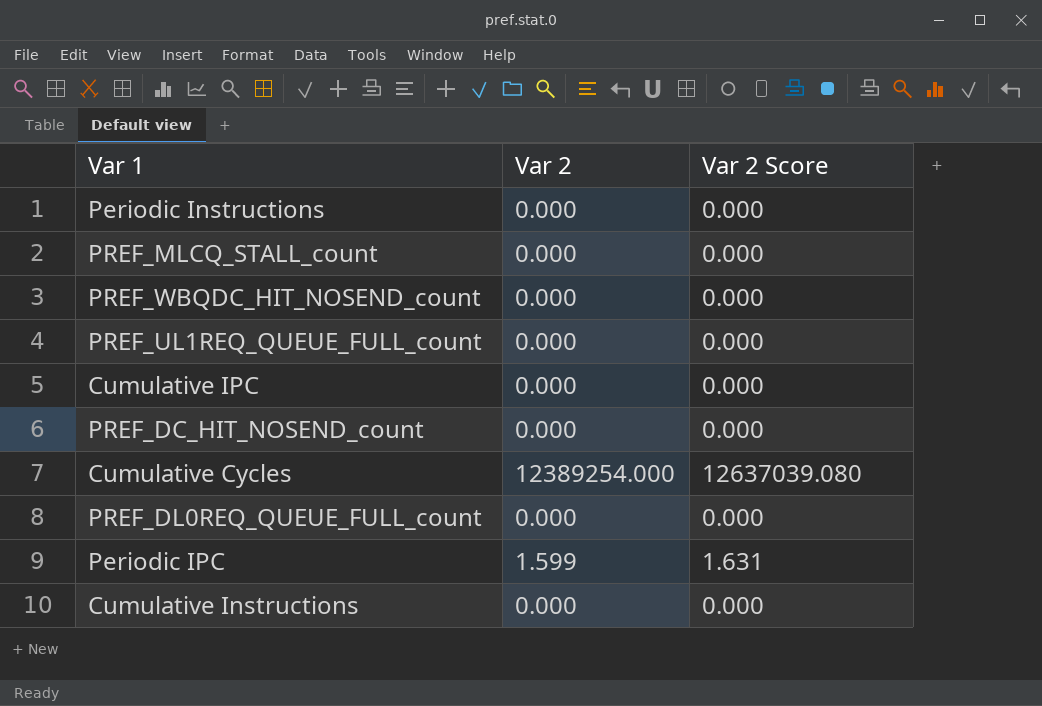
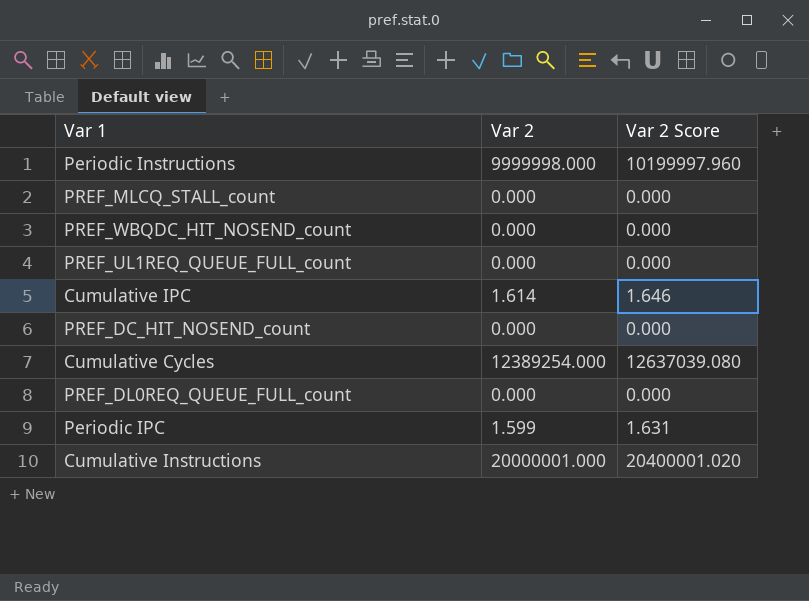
Periodic Instructions | Var 2: 0.000 -> 9999998.000
Periodic Instructions | Var 2 Score: 0.000 -> 10199997.960
Cumulative IPC | Var 2: 0.000 -> 1.614
Cumulative IPC | Var 2 Score: 0.000 -> 1.646
Cumulative Instructions | Var 2: 0.000 -> 20000001.000
Cumulative Instructions | Var 2 Score: 0.000 -> 20400001.020

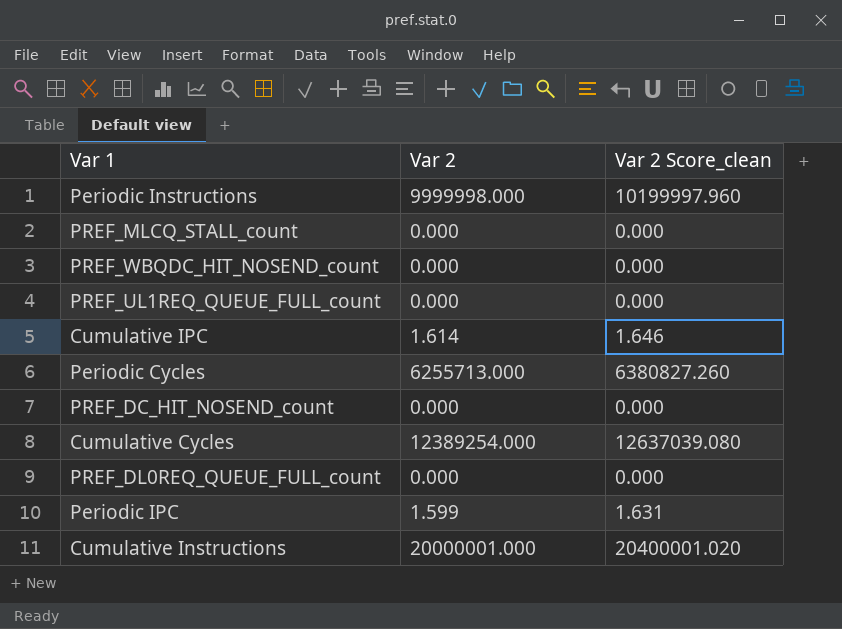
column name: Var 2 Score -> Var 2 Score_clean
row Periodic Cycles: none -> 6255713.000 | 6380827.260

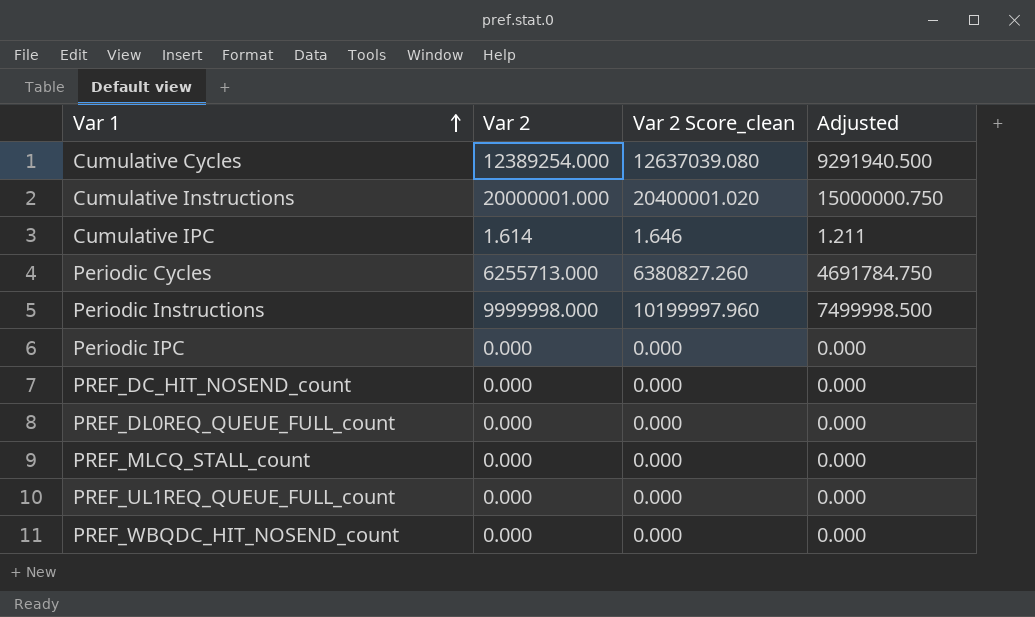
row order: none -> Var 1 ascending
column Adjusted | formula: none -> [Var 2] * 0.75
Periodic IPC | Var 2: 1.599 -> 0.000
Periodic IPC | Var 2 Score_clean: 1.631 -> 0.000

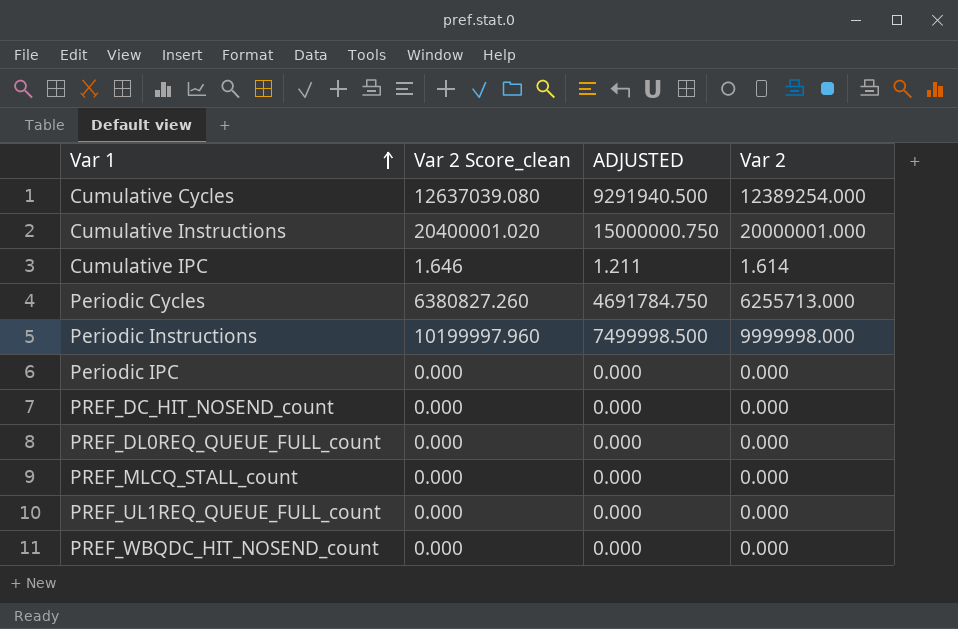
column name: Adjusted -> ADJUSTED
column Var 2 | position: 2 -> 4

